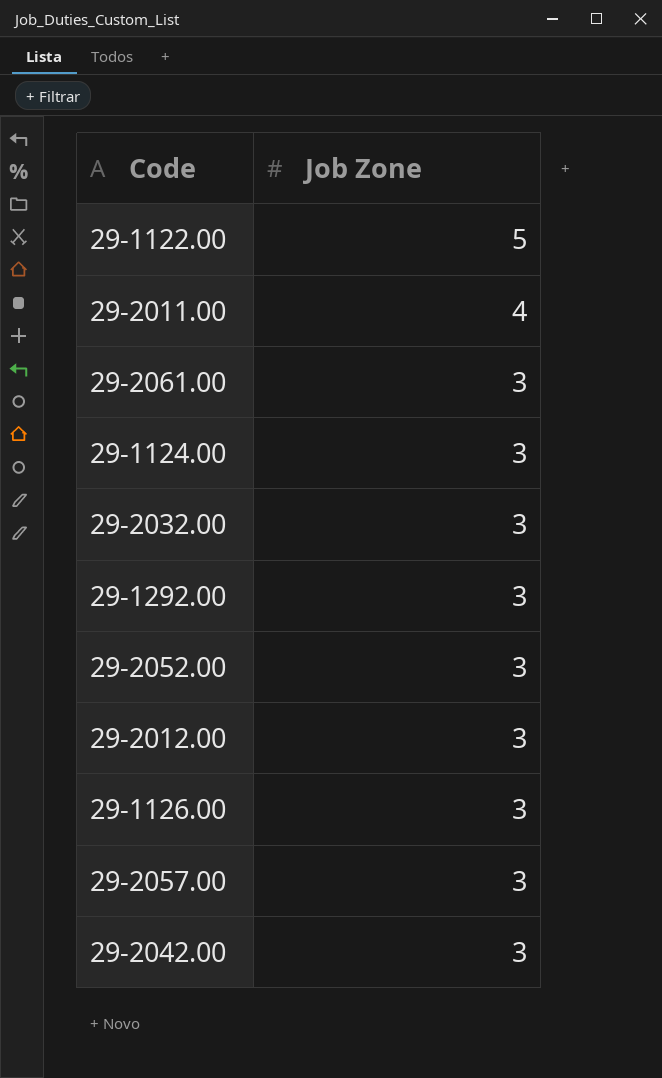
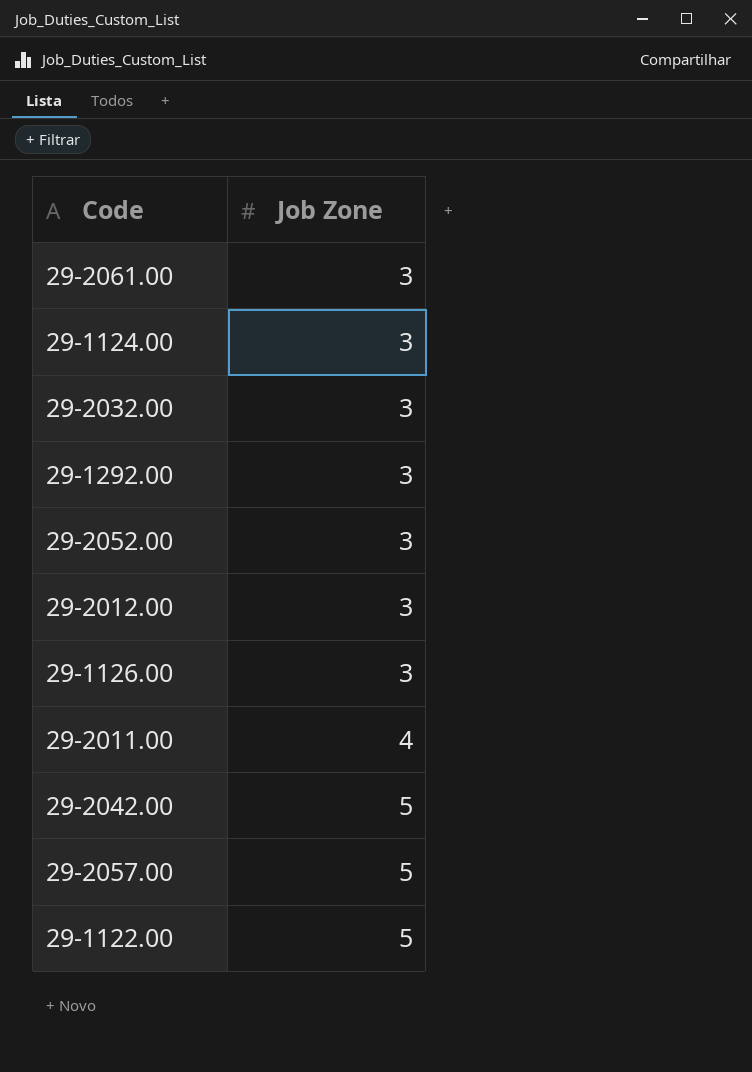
row order: Job Zone descending -> Job Zone ascending
29-2042.00 | Job Zone: 3 -> 5
29-2057.00 | Job Zone: 3 -> 5

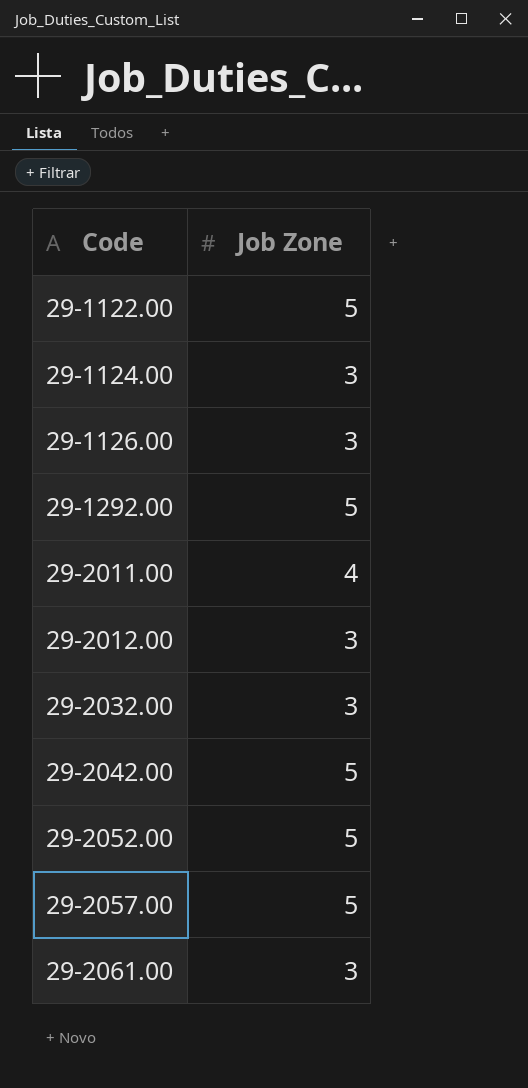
row order: Job Zone ascending -> Code ascending
29-1292.00 | Job Zone: 3 -> 5
29-2052.00 | Job Zone: 3 -> 5

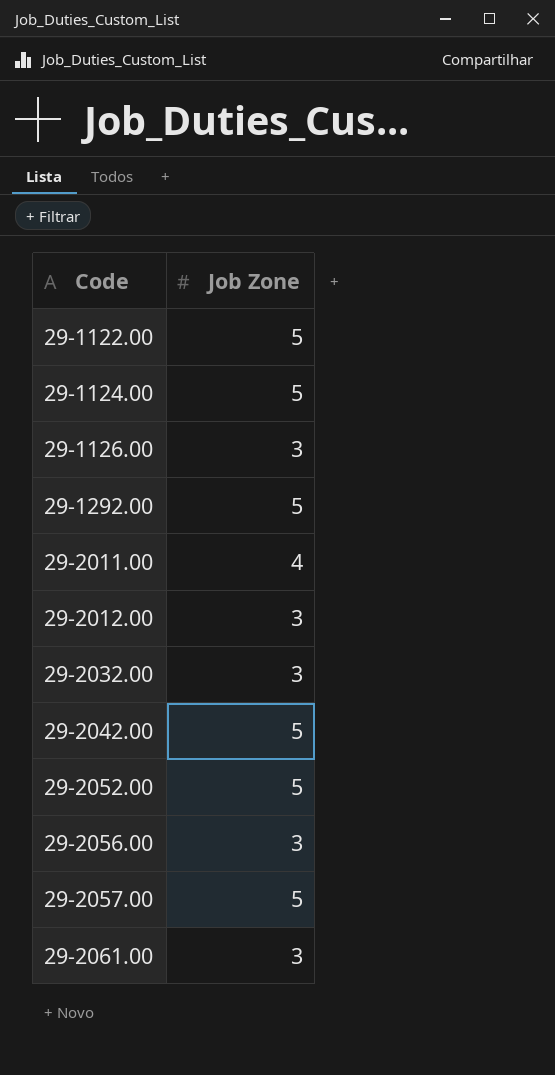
29-1124.00 | Job Zone: 3 -> 5
row 29-2056.00: none -> 3

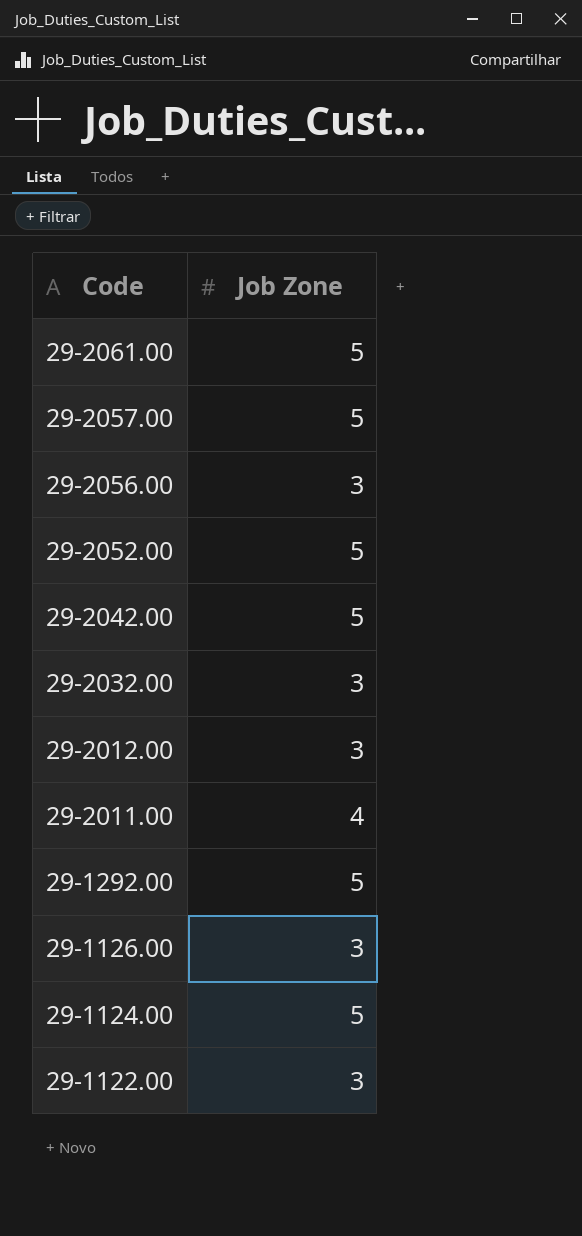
row order: Code ascending -> Code descending
29-2061.00 | Job Zone: 3 -> 5
29-1122.00 | Job Zone: 5 -> 3

